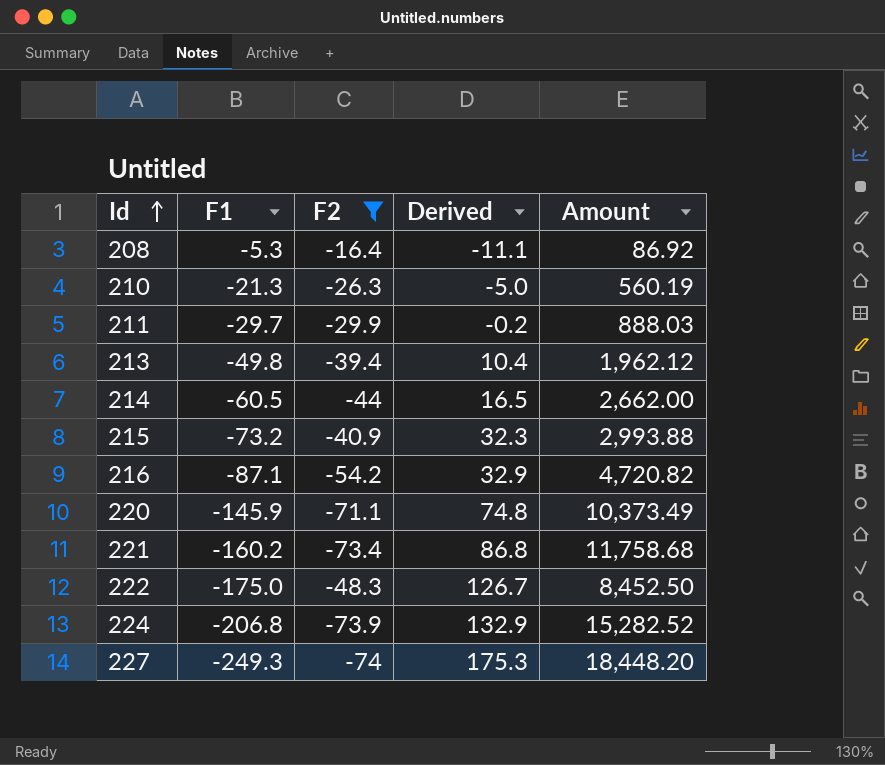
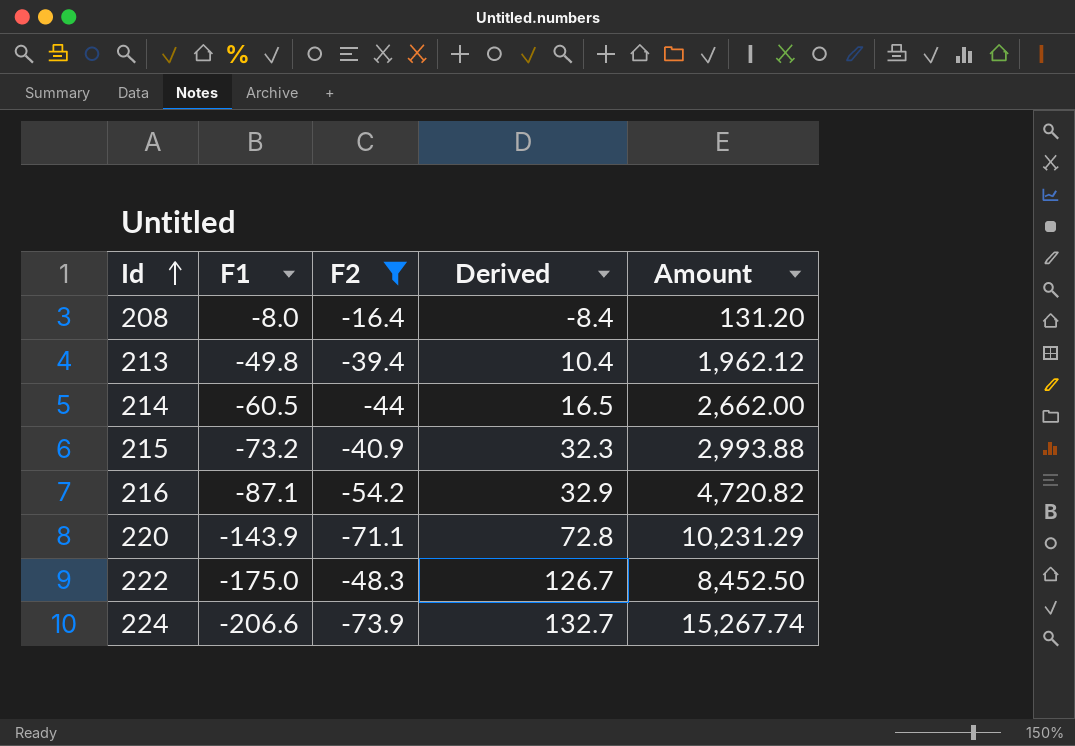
row 210: -21.3 | -26.3 | -5.0 | 560.19 -> none
row 211: -29.7 | -29.9 | -0.2 | 888.03 -> none
row 221: -160.2 | -73.4 | 86.8 | 11,758.68 -> none
row 227: -249.3 | -74 | 175.3 | 18,448.20 -> none
208 | F1: -5.3 -> -8.0
208 | Derived: -11.1 -> -8.4
208 | Amount: 86.92 -> 131.20
220 | F1: -145.9 -> -143.9
220 | Derived: 74.8 -> 72.8
220 | Amount: 10,373.49 -> 10,231.29
224 | F1: -206.8 -> -206.6
224 | Derived: 132.9 -> 132.7
224 | Amount: 15,282.52 -> 15,267.74

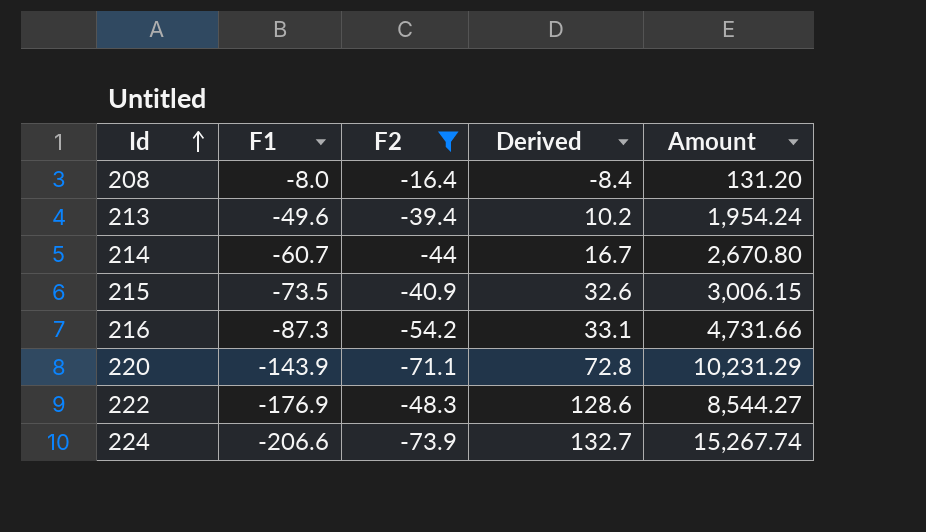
213 | F1: -49.8 -> -49.6
213 | Derived: 10.4 -> 10.2
213 | Amount: 1,962.12 -> 1,954.24
214 | F1: -60.5 -> -60.7
214 | Derived: 16.5 -> 16.7
214 | Amount: 2,662.00 -> 2,670.80
215 | F1: -73.2 -> -73.5
215 | Derived: 32.3 -> 32.6
215 | Amount: 2,993.88 -> 3,006.15
216 | F1: -87.1 -> -87.3
216 | Derived: 32.9 -> 33.1
216 | Amount: 4,720.82 -> 4,731.66
222 | F1: -175.0 -> -176.9
222 | Derived: 126.7 -> 128.6
222 | Amount: 8,452.50 -> 8,544.27

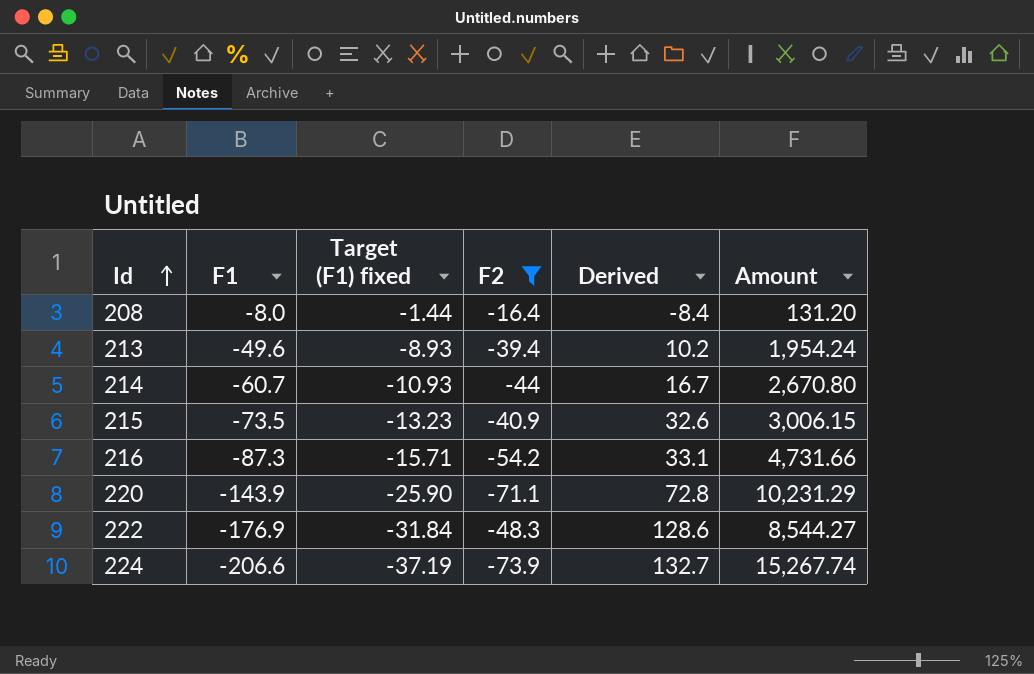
column Target (F1) fixed | formula: none -> [F1] * 0.18

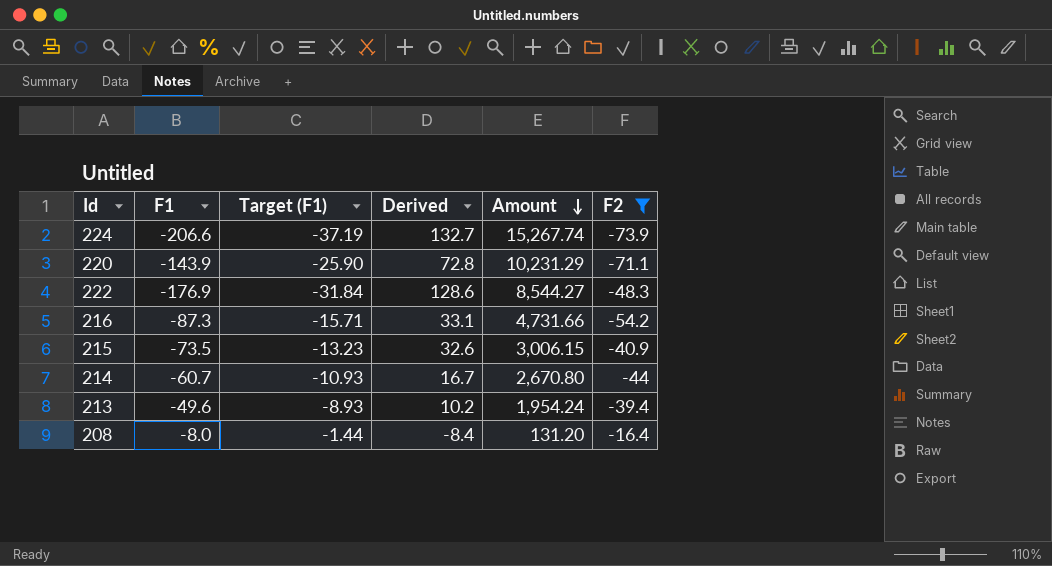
row order: Id ascending -> Amount descending
column name: Target (F1) fixed -> Target (F1)
column F2 | position: 4 -> 6

